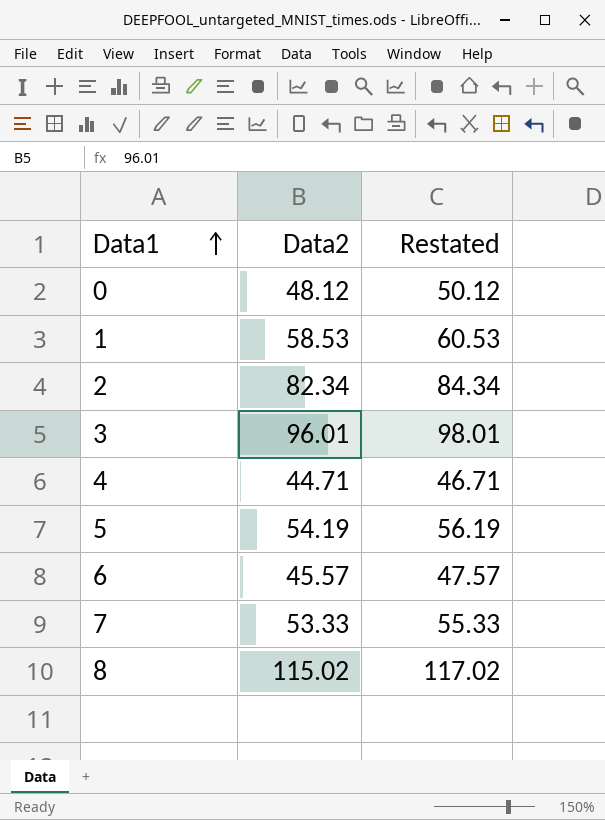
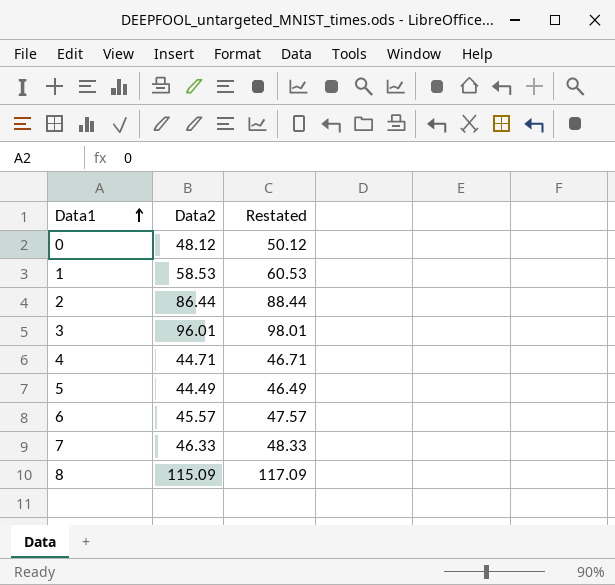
2 | Data2: 82.34 -> 86.44
2 | Restated: 84.34 -> 88.44
5 | Data2: 54.19 -> 44.49
5 | Restated: 56.19 -> 46.49
7 | Data2: 53.33 -> 46.33
7 | Restated: 55.33 -> 48.33
8 | Data2: 115.02 -> 115.09
8 | Restated: 117.02 -> 117.09

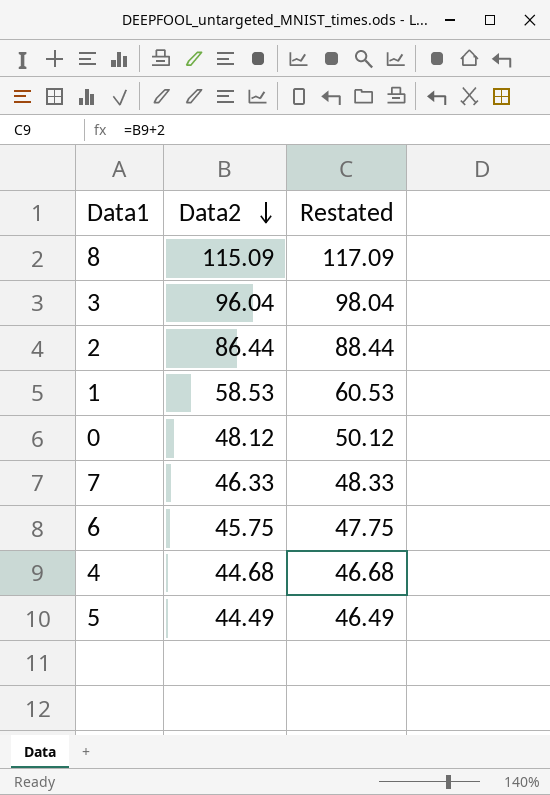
row order: Data1 ascending -> Data2 descending
3 | Data2: 96.01 -> 96.04
3 | Restated: 98.01 -> 98.04
6 | Data2: 45.57 -> 45.75
6 | Restated: 47.57 -> 47.75
4 | Data2: 44.71 -> 44.68
4 | Restated: 46.71 -> 46.68

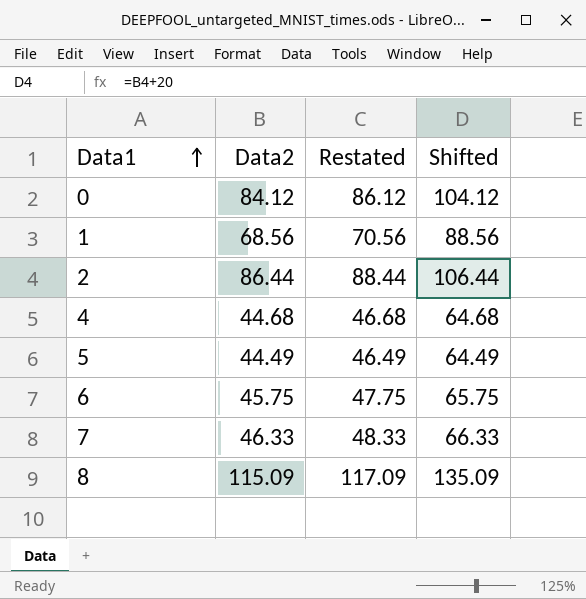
row order: Data2 descending -> Data1 ascending
column Shifted | formula: none -> [Data2] + 20
row 3: 96.04 | 98.04 -> none
0 | Data2: 48.12 -> 84.12
0 | Restated: 50.12 -> 86.12
1 | Data2: 58.53 -> 68.56
1 | Restated: 60.53 -> 70.56

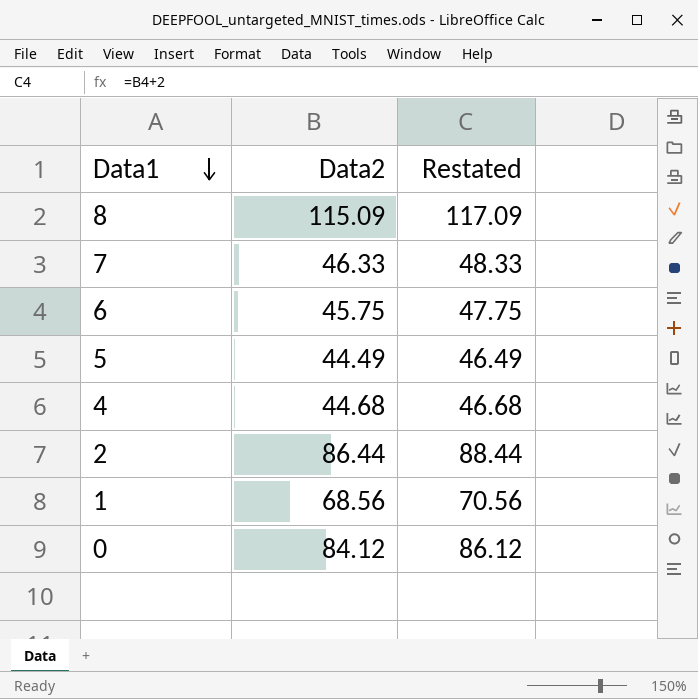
row order: Data1 ascending -> Data1 descending
column Shifted | formula: [Data2] + 20 -> none

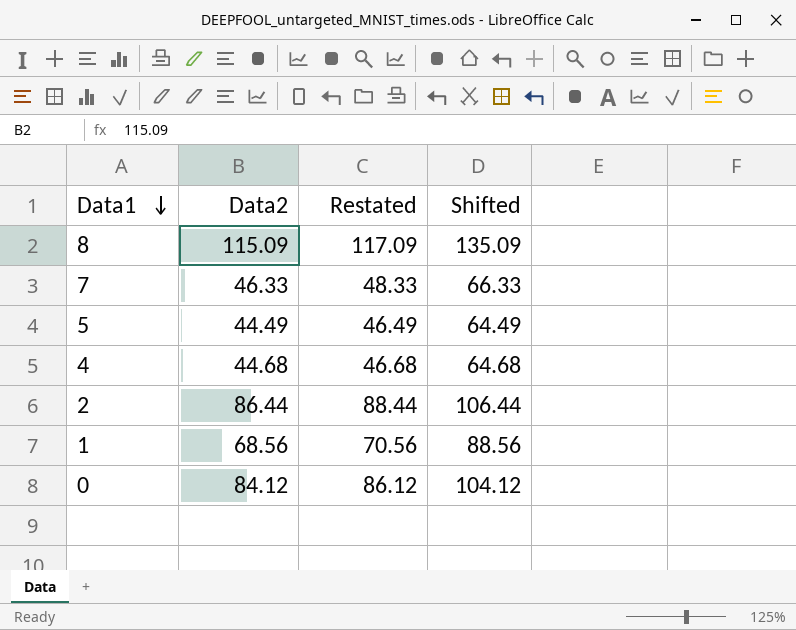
column Shifted | formula: none -> [Data2] + 20
row 6: 45.75 | 47.75 -> none

